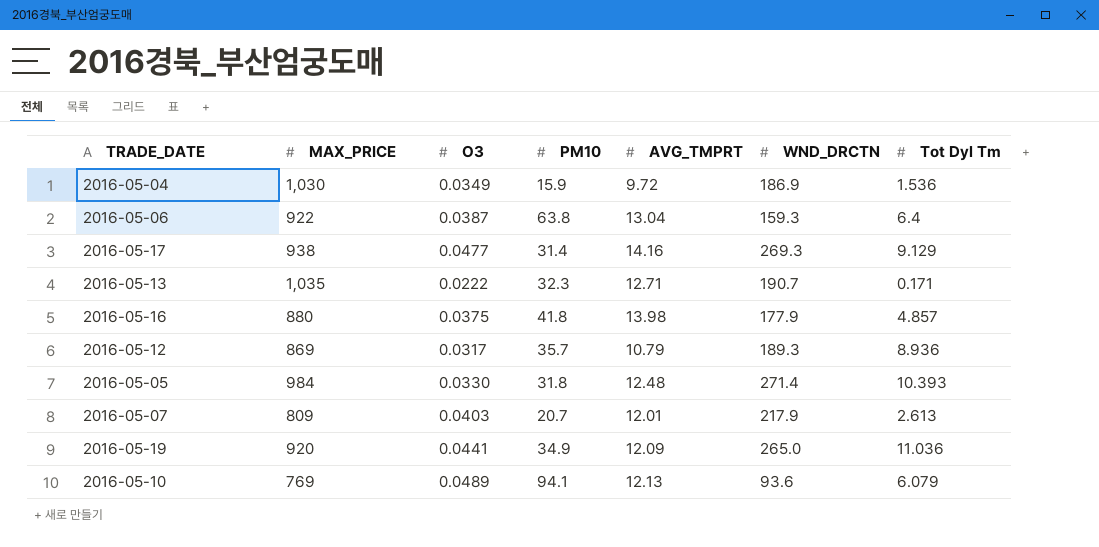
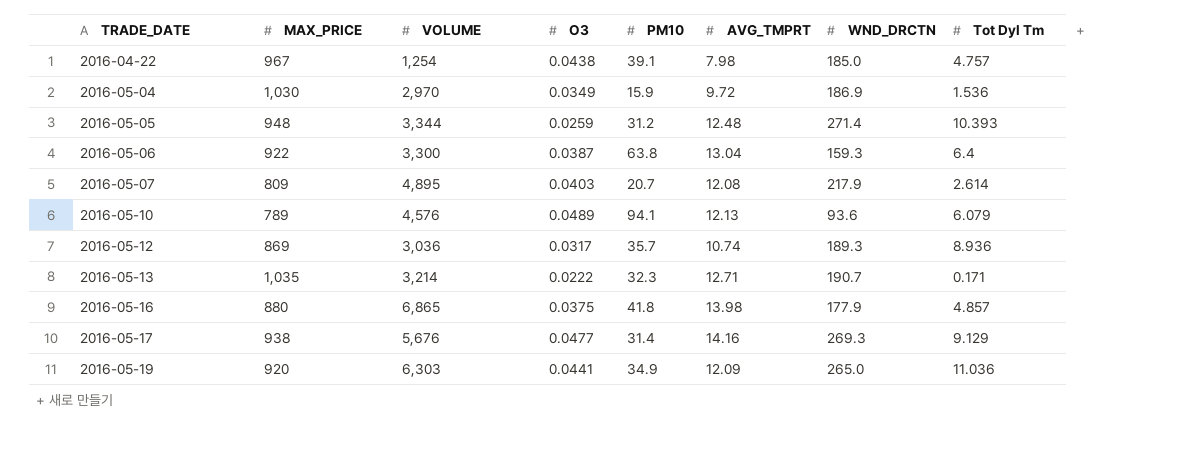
row order: none -> TRADE_DATE ascending
column VOLUME | position: none -> 3
row 2016-04-22: none -> 967 | 1,254 | 0.0438 | 39.1 | 7.98 | 185.0 | 4.757
2016-05-05 | MAX_PRICE: 984 -> 948
2016-05-05 | O3: 0.0330 -> 0.0259
2016-05-05 | PM10: 31.8 -> 31.2
2016-05-07 | AVG_TMPRT: 12.01 -> 12.08
2016-05-07 | Tot Dyl Tm: 2.613 -> 2.614
2016-05-10 | MAX_PRICE: 769 -> 789
2016-05-12 | AVG_TMPRT: 10.79 -> 10.74

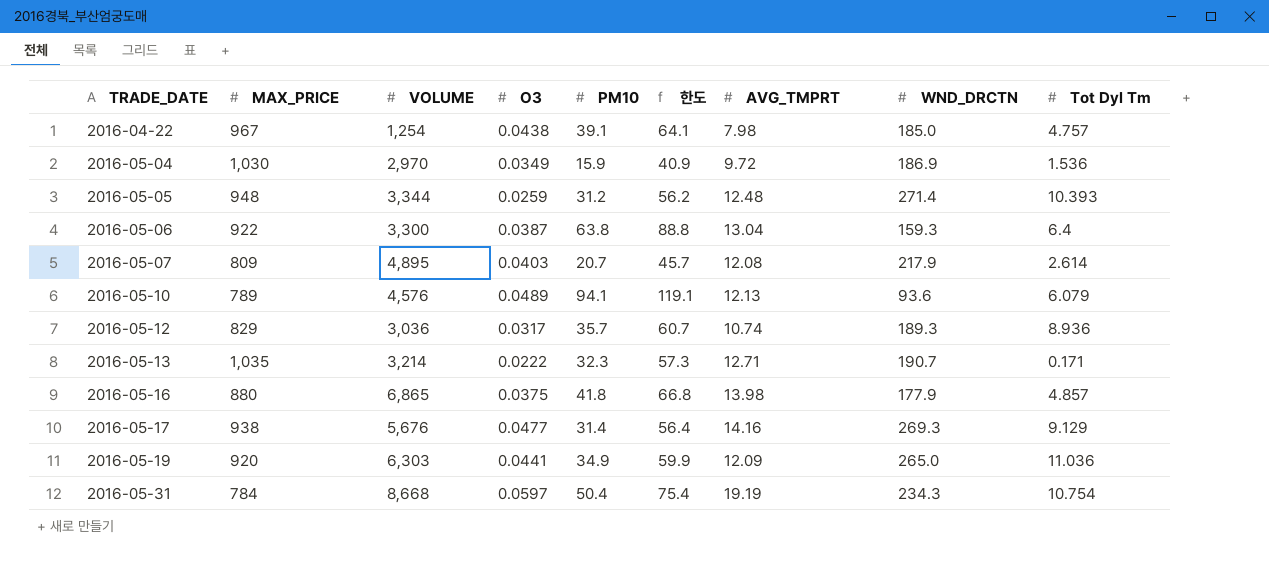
column 한도 | formula: none -> [PM10] + 25
2016-05-12 | MAX_PRICE: 869 -> 829
row 2016-05-31: none -> 784 | 8,668 | 0.0597 | 50.4 | 75.4 | 19.19 | 234.3 | 10.754

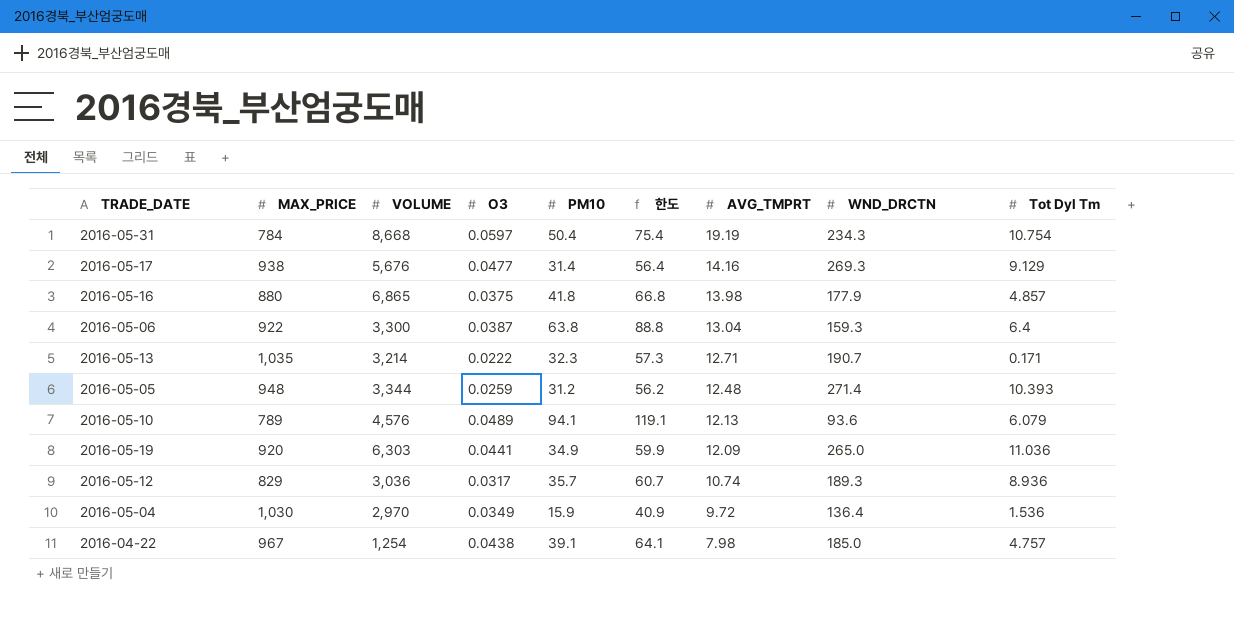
row order: TRADE_DATE ascending -> AVG_TMPRT descending
row 2016-05-07: 809 | 4,895 | 0.0403 | 20.7 | 45.7 | 12.08 | 217.9 | 2.614 -> none
2016-05-04 | WND_DRCTN: 186.9 -> 136.4

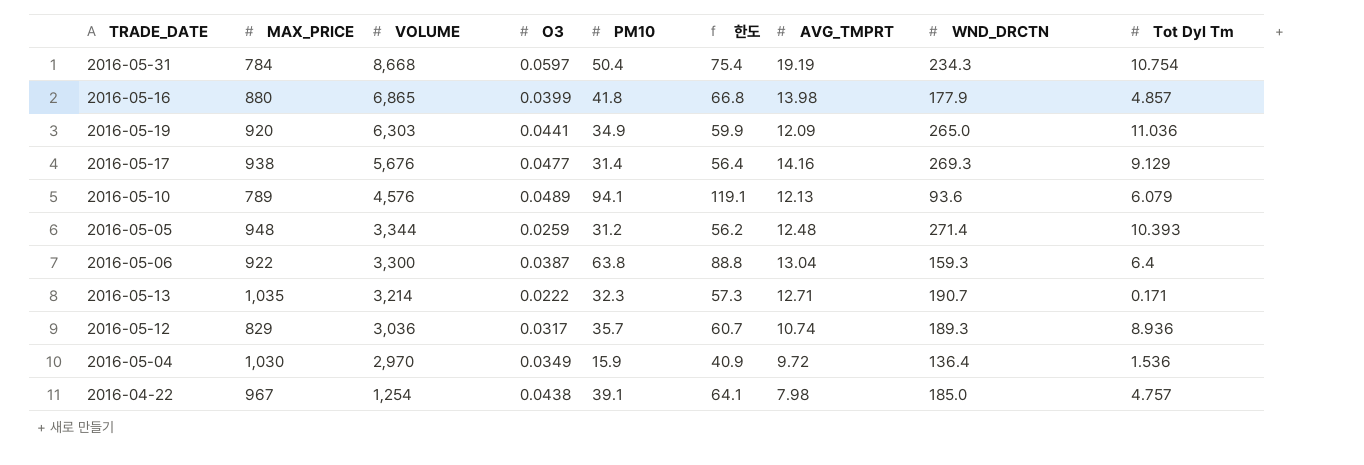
row order: AVG_TMPRT descending -> VOLUME descending
2016-05-16 | O3: 0.0375 -> 0.0399

